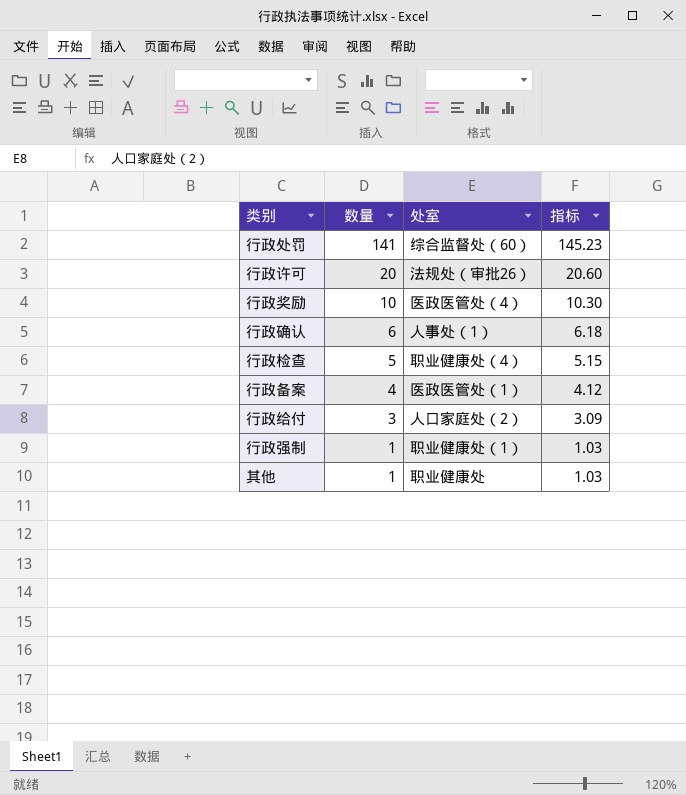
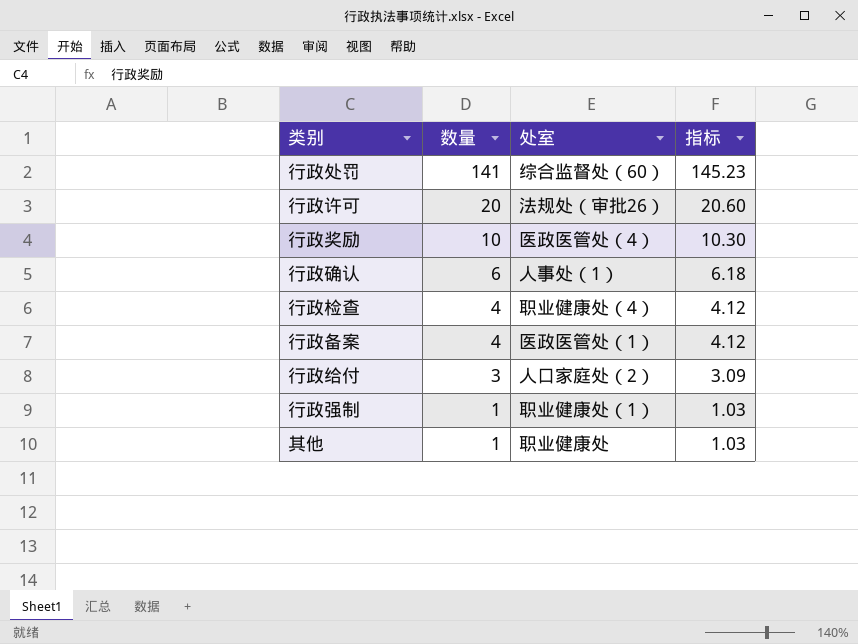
行政检查 | 数量: 5 -> 4
行政检查 | 指标: 5.15 -> 4.12

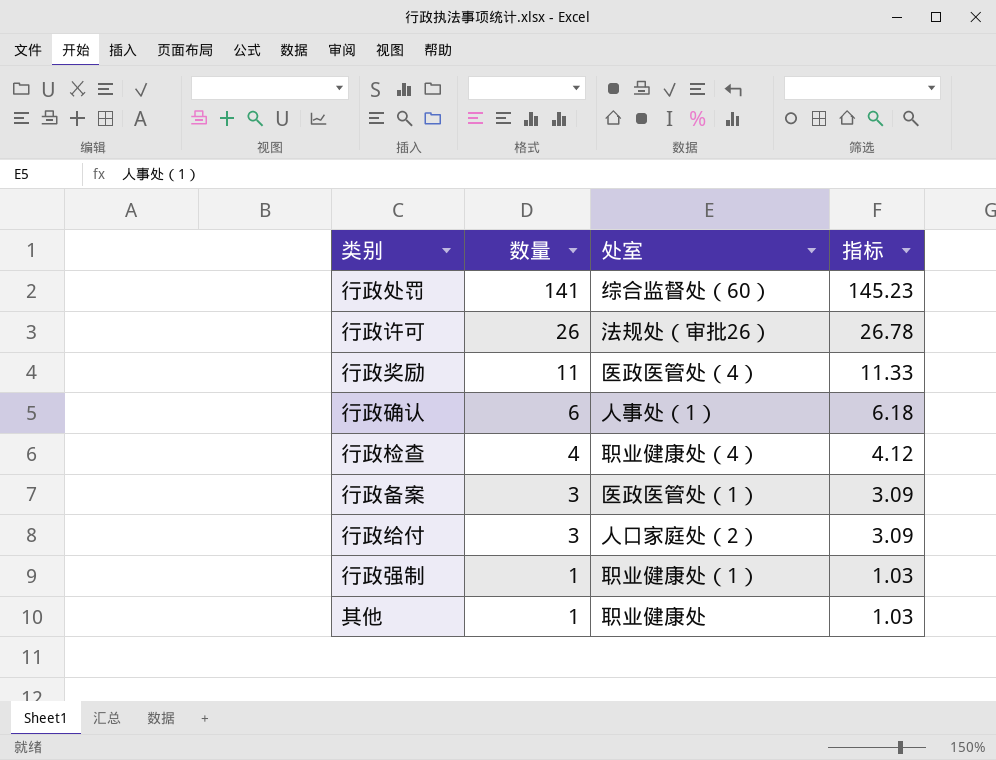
行政许可 | 数量: 20 -> 26
行政许可 | 指标: 20.60 -> 26.78
行政奖励 | 数量: 10 -> 11
行政奖励 | 指标: 10.30 -> 11.33
行政备案 | 数量: 4 -> 3
行政备案 | 指标: 4.12 -> 3.09

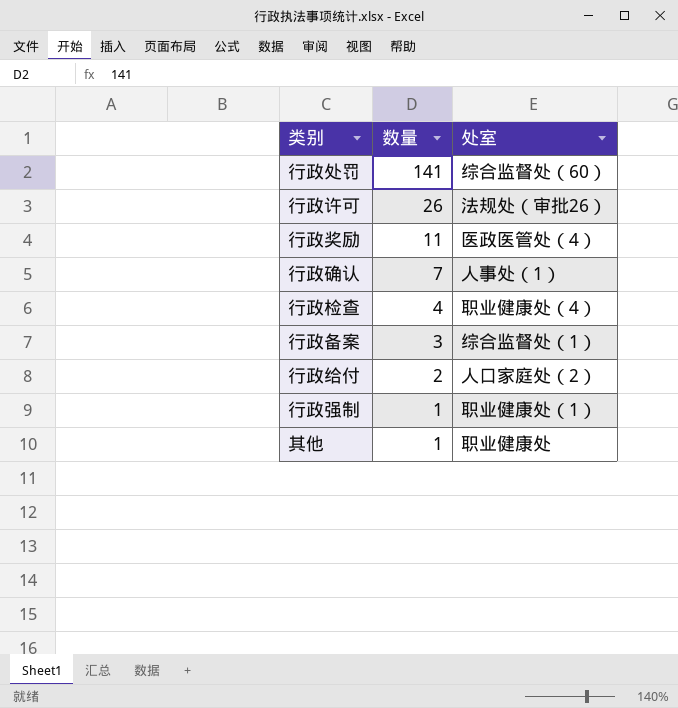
column 指标 | formula: [数量] * 1.03 -> none
行政确认 | 数量: 6 -> 7
行政备案 | 处室: 医政医管处（1） -> 综合监督处（1）
行政给付 | 数量: 3 -> 2

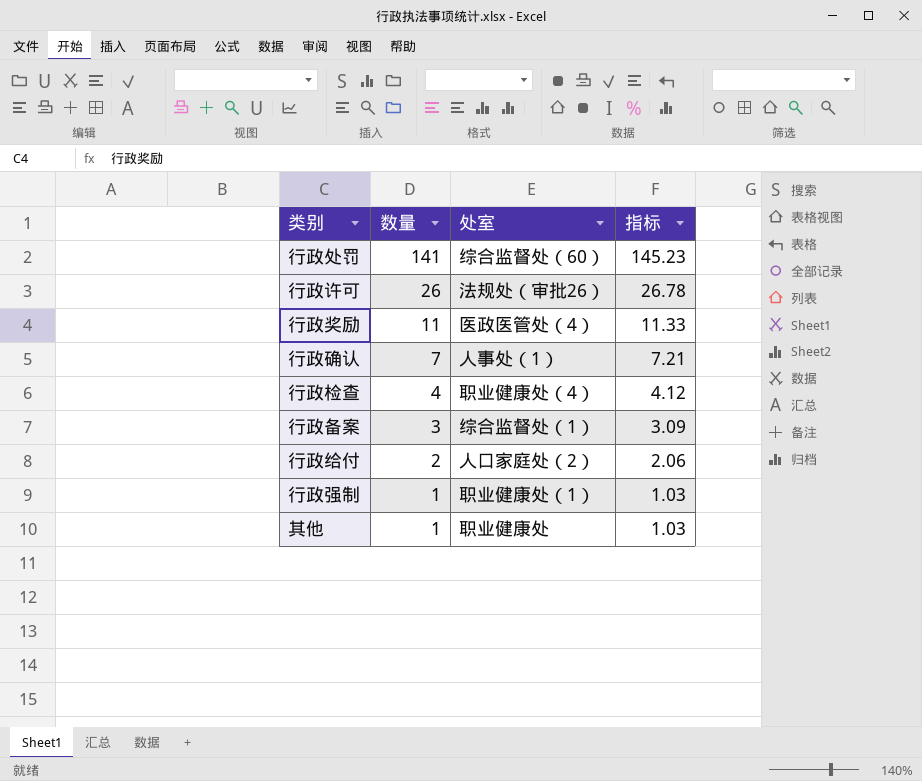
column 指标 | formula: none -> [数量] * 1.03

